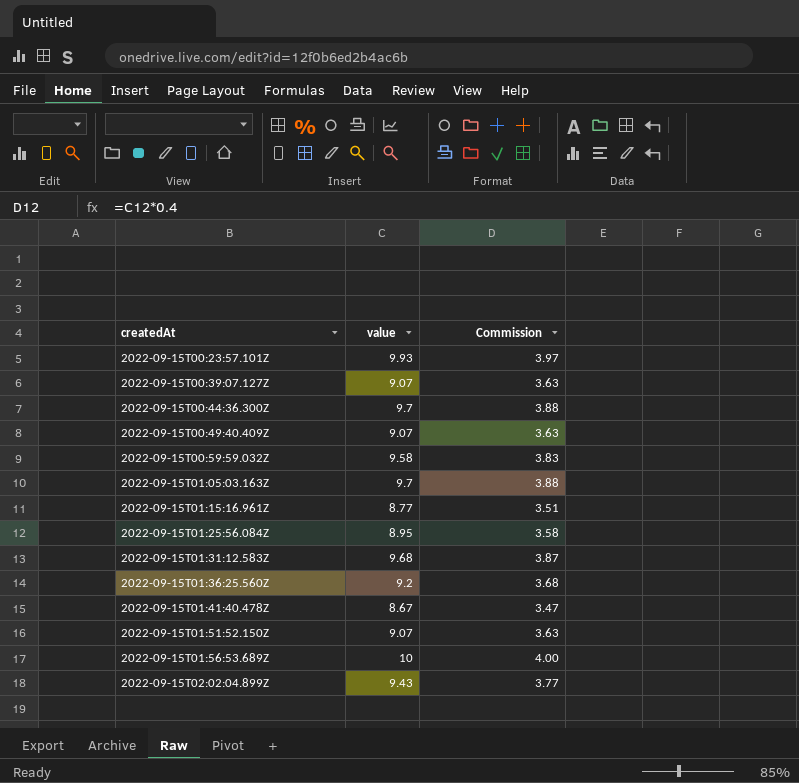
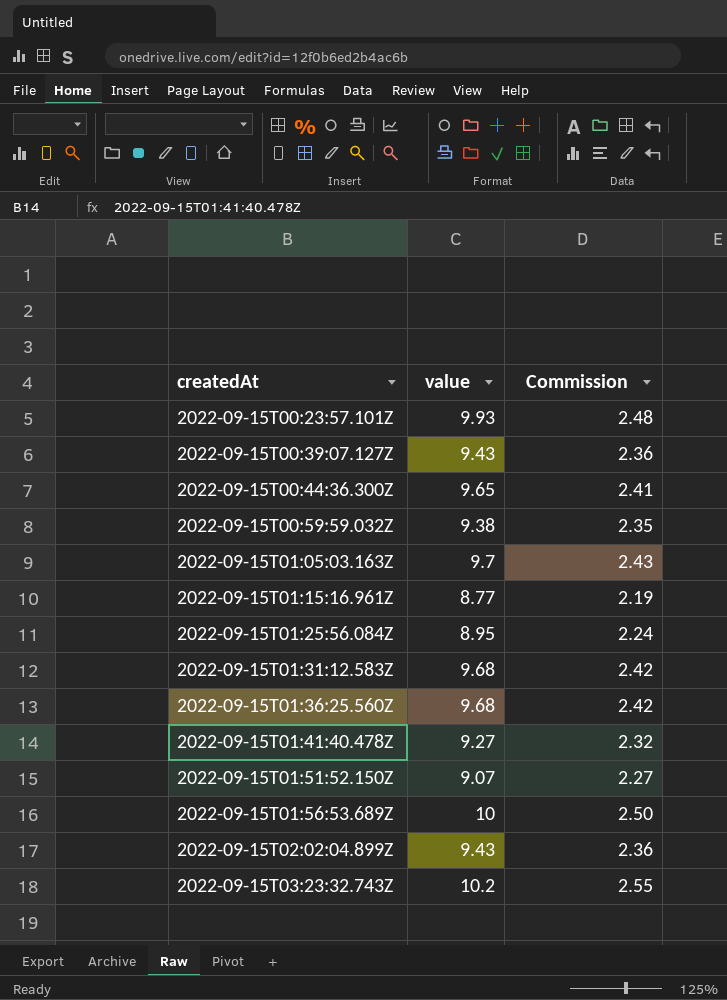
column Commission | formula: [value] * 0.4 -> [value] * 0.25
row 2022-09-15T00:49:40.409Z: 9.07 | 3.63 -> none
2022-09-15T00:39:07.127Z | value: 9.07 -> 9.43
2022-09-15T00:44:36.300Z | value: 9.7 -> 9.65
2022-09-15T00:59:59.032Z | value: 9.58 -> 9.38
2022-09-15T01:36:25.560Z | value: 9.2 -> 9.68
2022-09-15T01:41:40.478Z | value: 8.67 -> 9.27
row 2022-09-15T03:23:32.743Z: none -> 10.2 | 2.55

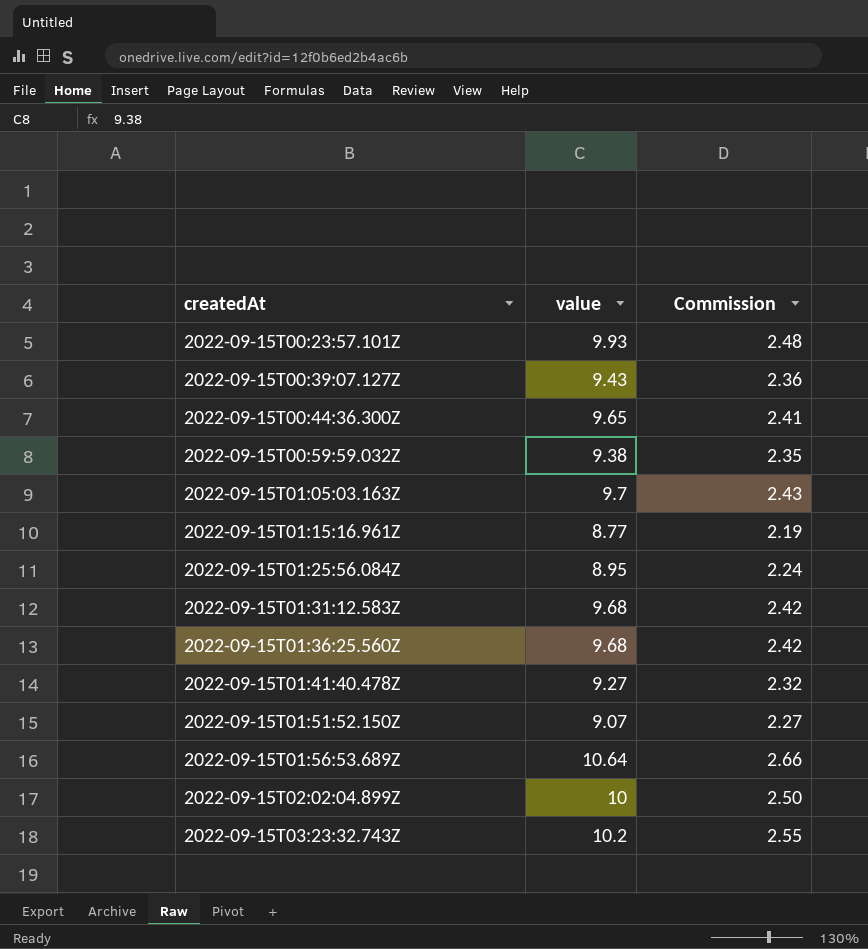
2022-09-15T01:56:53.689Z | value: 10 -> 10.64
2022-09-15T01:56:53.689Z | Commission: 2.50 -> 2.66
2022-09-15T02:02:04.899Z | value: 9.43 -> 10
2022-09-15T02:02:04.899Z | Commission: 2.36 -> 2.50

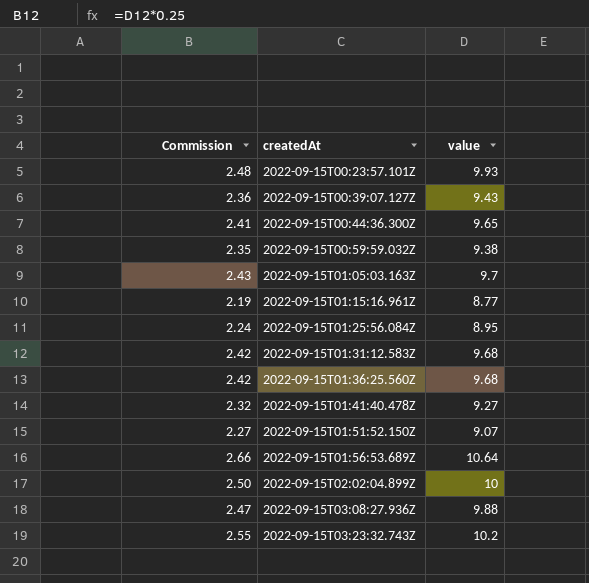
column Commission | position: 3 -> 1
row 2022-09-15T03:08:27.936Z: none -> 2.47 | 9.88

